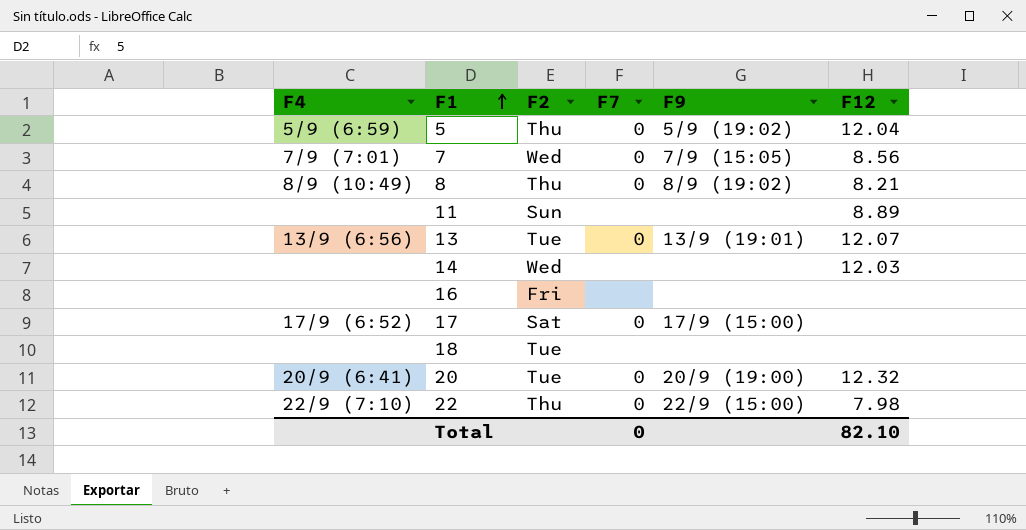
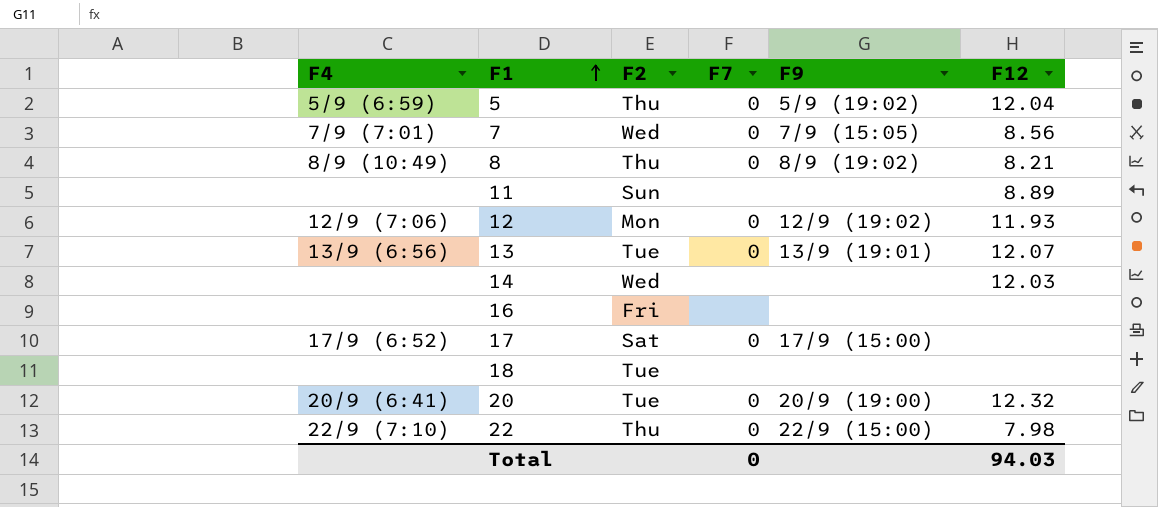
row 12: none -> 12/9 (7:06) | Mon | 0 | 12/9 (19:02) | 11.93
Total | F12: 82.10 -> 94.03

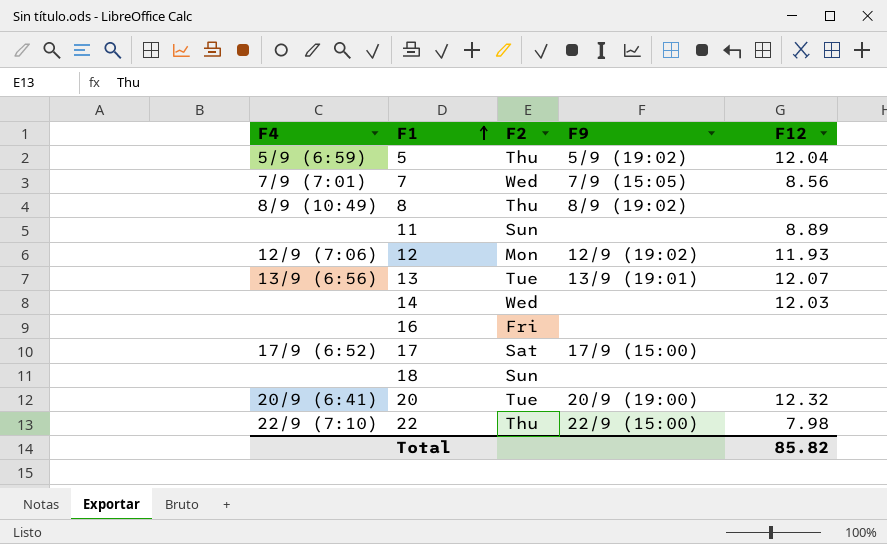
column F7 | position: 4 -> none
8 | F12: 8.21 -> none
18 | F2: Tue -> Sun
Total | F12: 94.03 -> 85.82

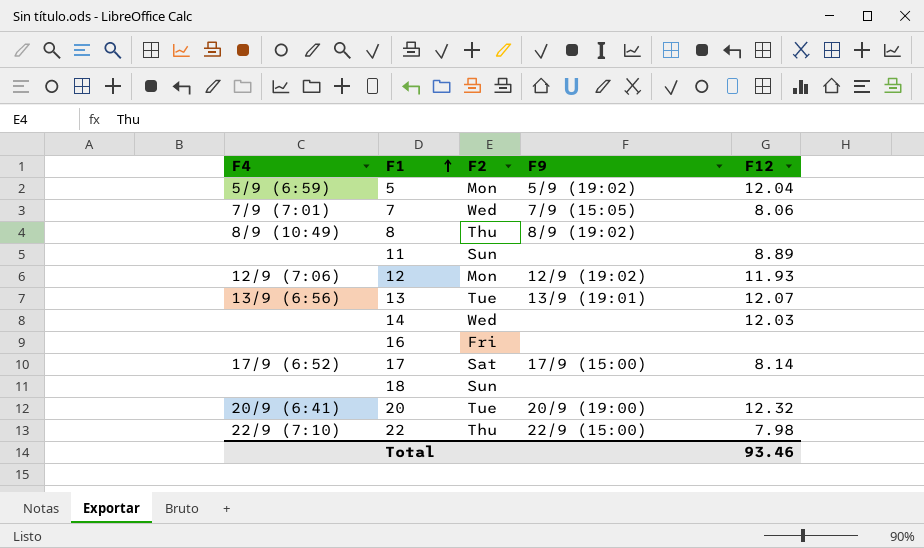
5 | F2: Thu -> Mon
7 | F12: 8.56 -> 8.06
17 | F12: none -> 8.14
Total | F12: 85.82 -> 93.46

